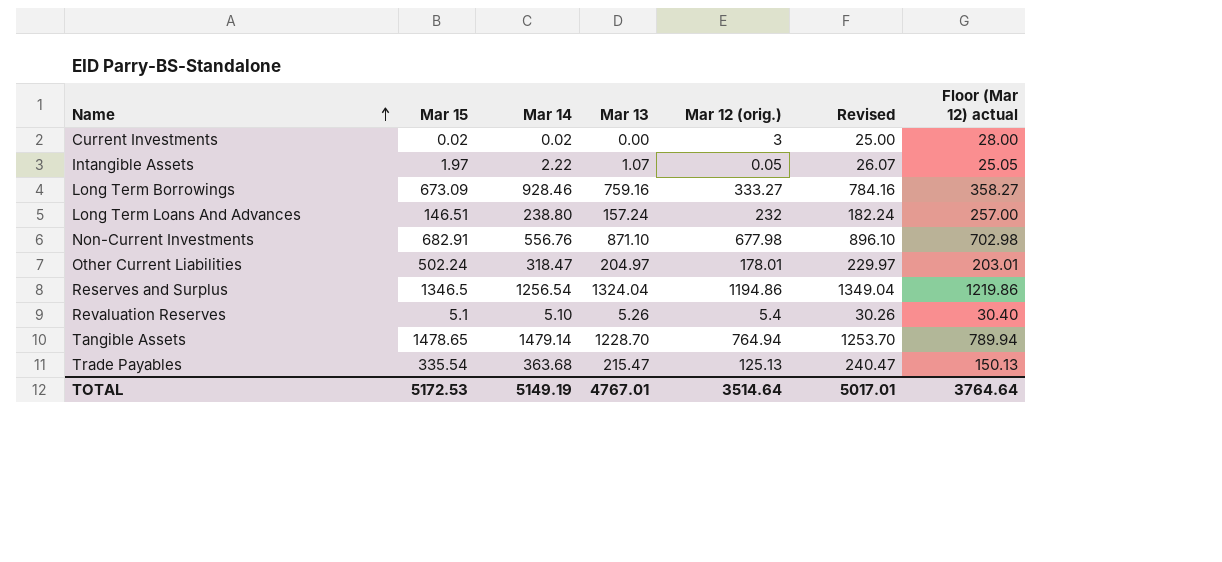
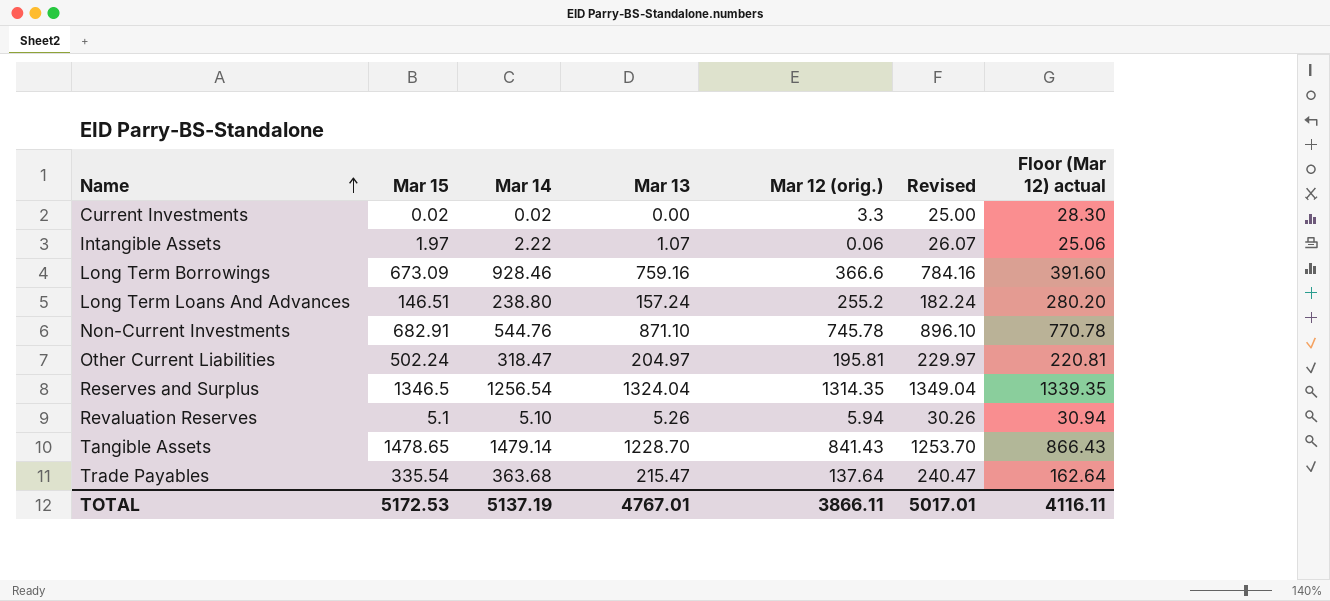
Current Investments | Mar 12 (orig.): 3 -> 3.3
Current Investments | Floor (Mar 12) actual: 28.00 -> 28.30
Intangible Assets | Mar 12 (orig.): 0.05 -> 0.06
Intangible Assets | Floor (Mar 12) actual: 25.05 -> 25.06
Long Term Borrowings | Mar 12 (orig.): 333.27 -> 366.6
Long Term Borrowings | Floor (Mar 12) actual: 358.27 -> 391.60
Long Term Loans And Advances | Mar 12 (orig.): 232 -> 255.2
Long Term Loans And Advances | Floor (Mar 12) actual: 257.00 -> 280.20
Non-Current Investments | Mar 14: 556.76 -> 544.76
Non-Current Investments | Mar 12 (orig.): 677.98 -> 745.78
Non-Current Investments | Floor (Mar 12) actual: 702.98 -> 770.78
Other Current Liabilities | Mar 12 (orig.): 178.01 -> 195.81
Other Current Liabilities | Floor (Mar 12) actual: 203.01 -> 220.81
Reserves and Surplus | Mar 12 (orig.): 1194.86 -> 1314.35
Reserves and Surplus | Floor (Mar 12) actual: 1219.86 -> 1339.35
Revaluation Reserves | Mar 12 (orig.): 5.4 -> 5.94
Revaluation Reserves | Floor (Mar 12) actual: 30.40 -> 30.94
Tangible Assets | Mar 12 (orig.): 764.94 -> 841.43
Tangible Assets | Floor (Mar 12) actual: 789.94 -> 866.43
Trade Payables | Mar 12 (orig.): 125.13 -> 137.64
Trade Payables | Floor (Mar 12) actual: 150.13 -> 162.64
TOTAL | Mar 14: 5149.19 -> 5137.19
TOTAL | Mar 12 (orig.): 3514.64 -> 3866.11
TOTAL | Floor (Mar 12) actual: 3764.64 -> 4116.11

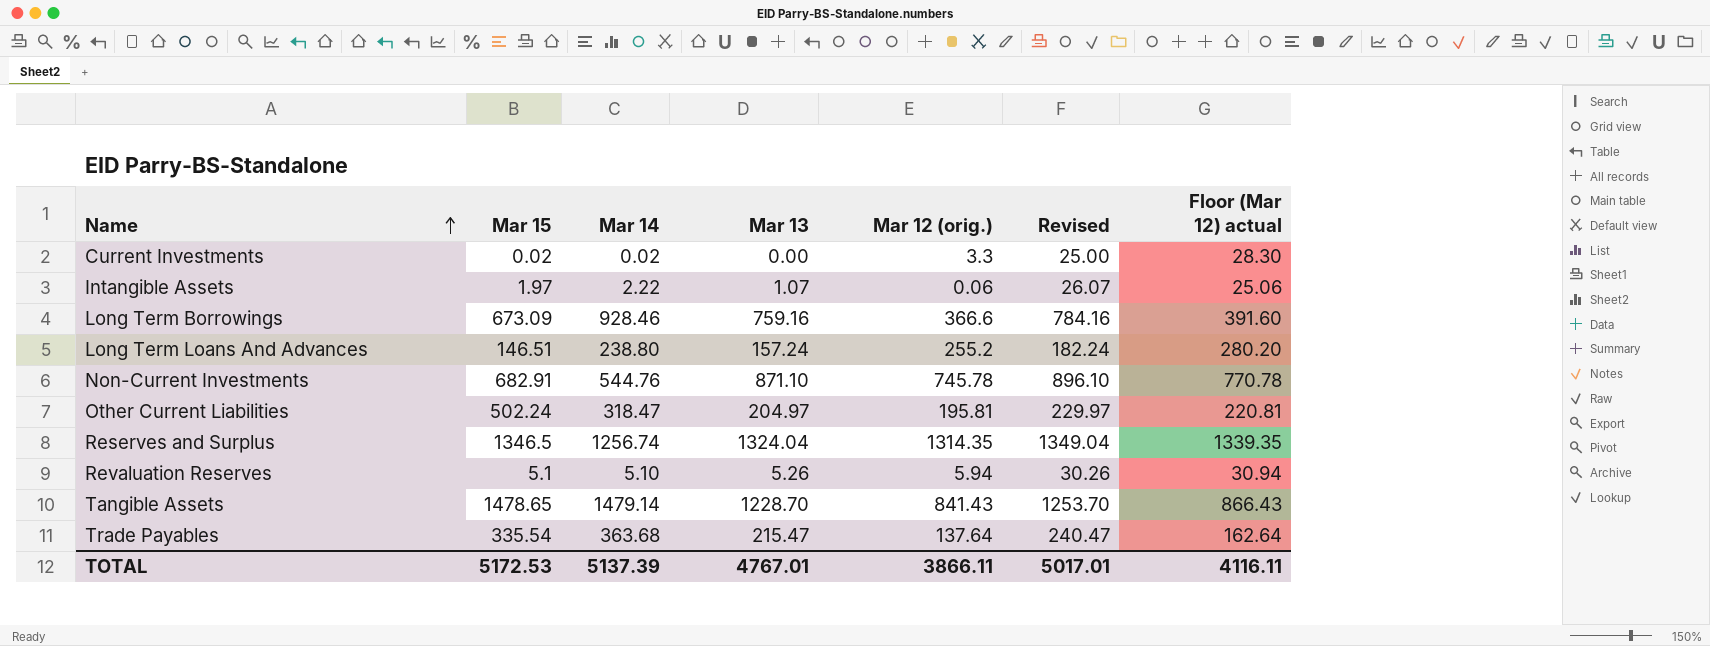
Reserves and Surplus | Mar 14: 1256.54 -> 1256.74
TOTAL | Mar 14: 5137.19 -> 5137.39

